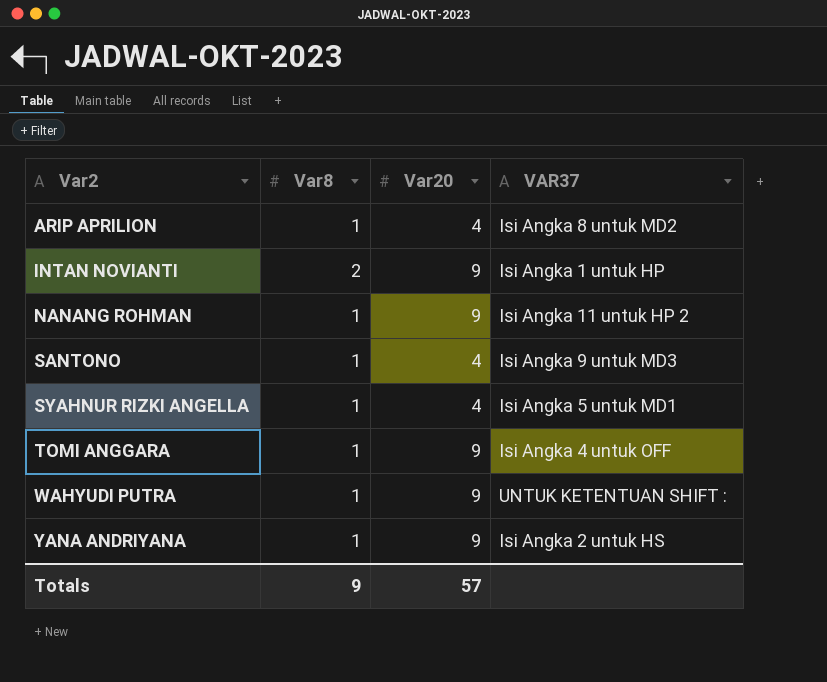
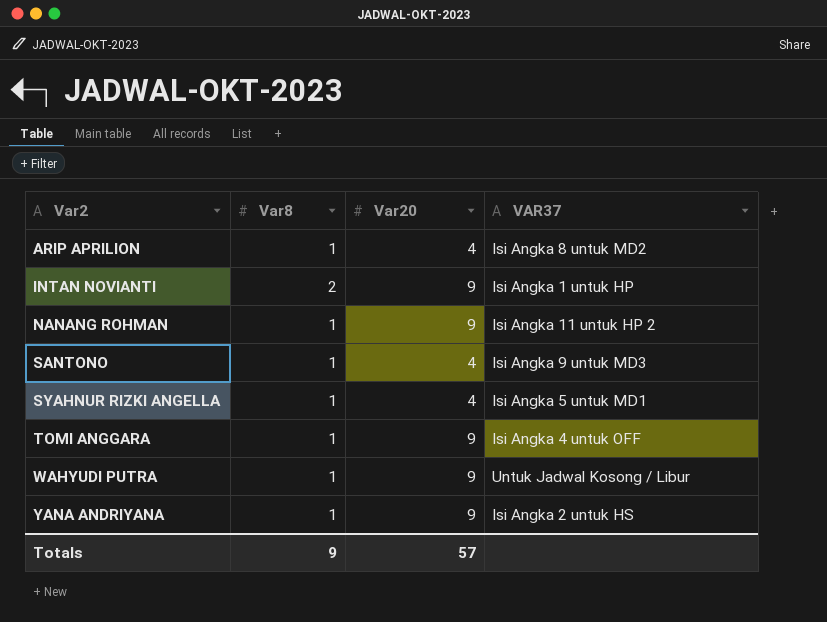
WAHYUDI PUTRA | VAR37: UNTUK KETENTUAN SHIFT : -> Untuk Jadwal Kosong / Libur

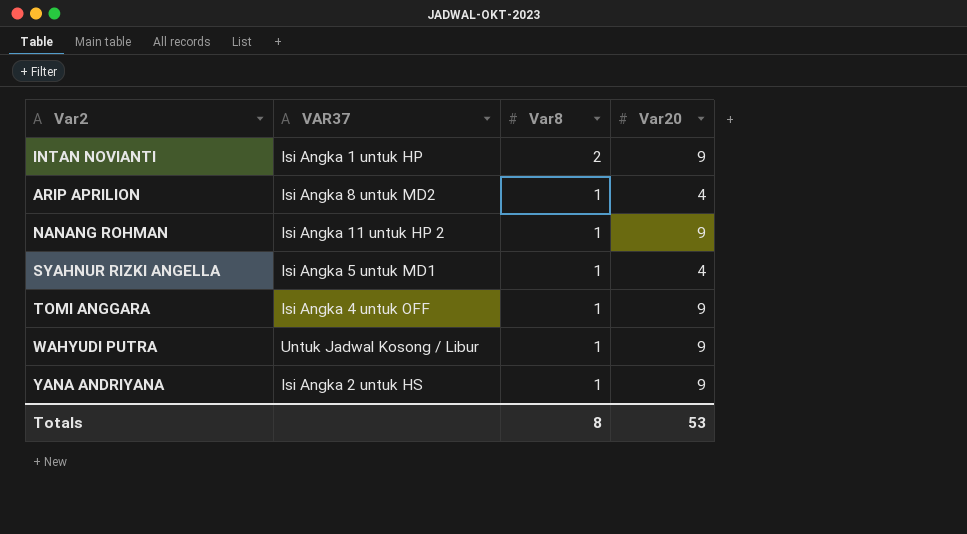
row order: Var2 ascending -> Var8 descending
column VAR37 | position: 4 -> 2
row SANTONO: 1 | 4 | Isi Angka 9 untuk MD3 -> none
Totals | Var8: 9 -> 8
Totals | Var20: 57 -> 53

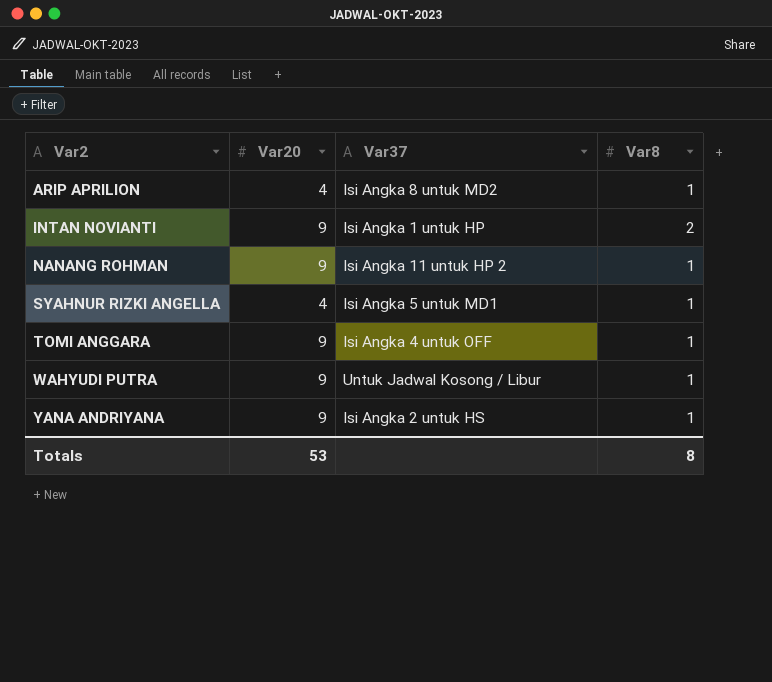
row order: Var8 descending -> Var2 ascending
column Var20 | position: 4 -> 2
column name: VAR37 -> Var37

